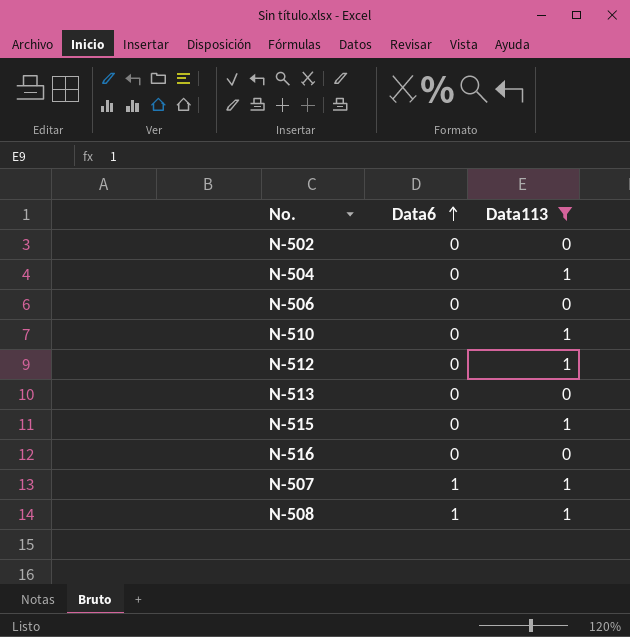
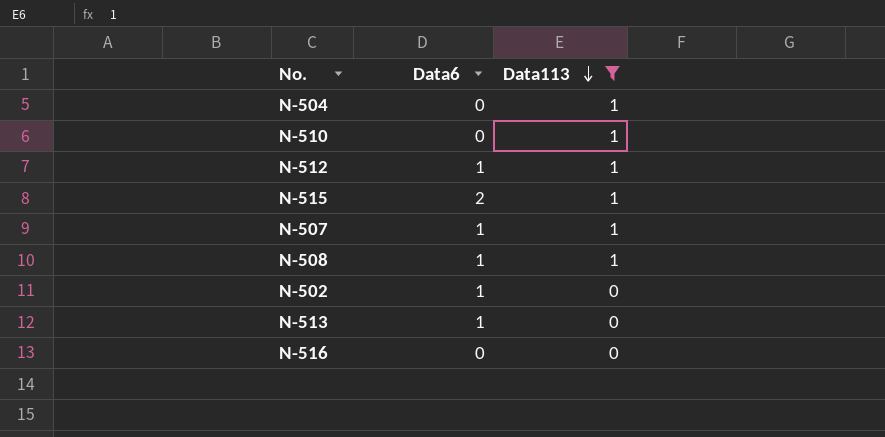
row order: Data6 ascending -> Data113 descending
row N-506: 0 | 0 -> none
N-512 | Data6: 0 -> 1
N-515 | Data6: 0 -> 2
N-502 | Data6: 0 -> 1
N-513 | Data6: 0 -> 1

